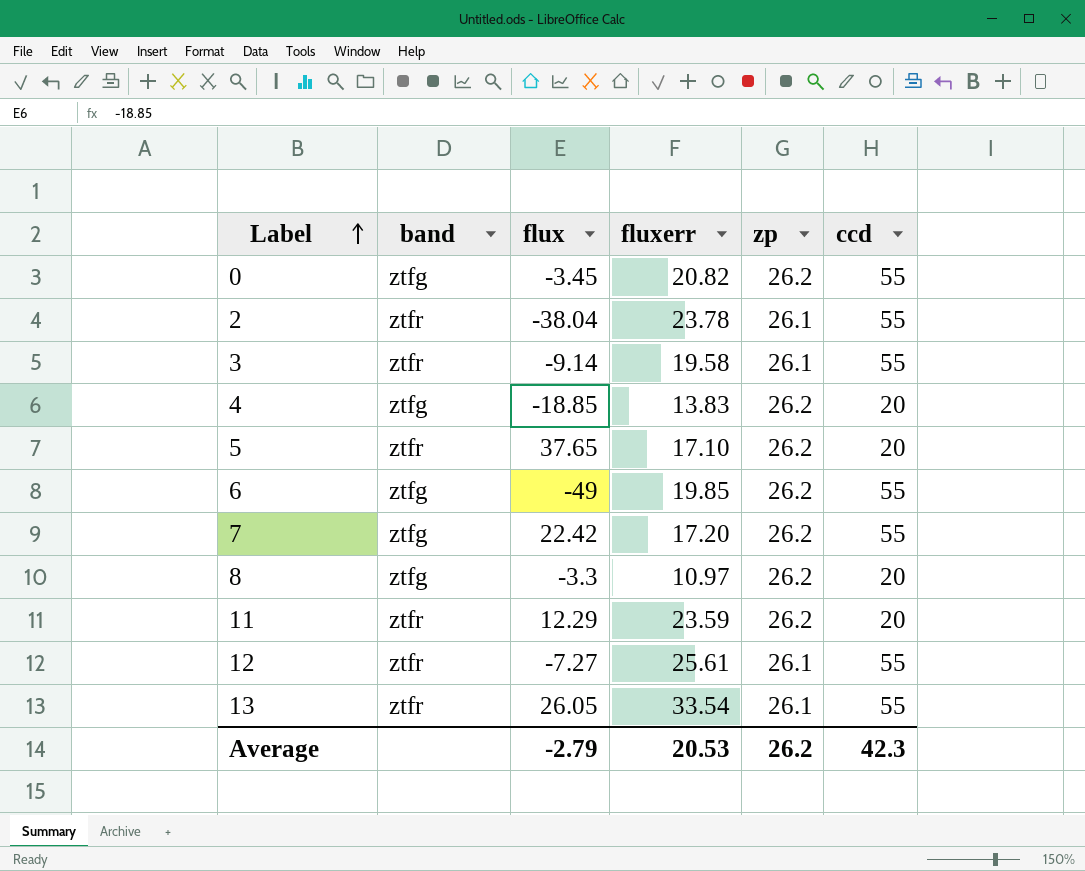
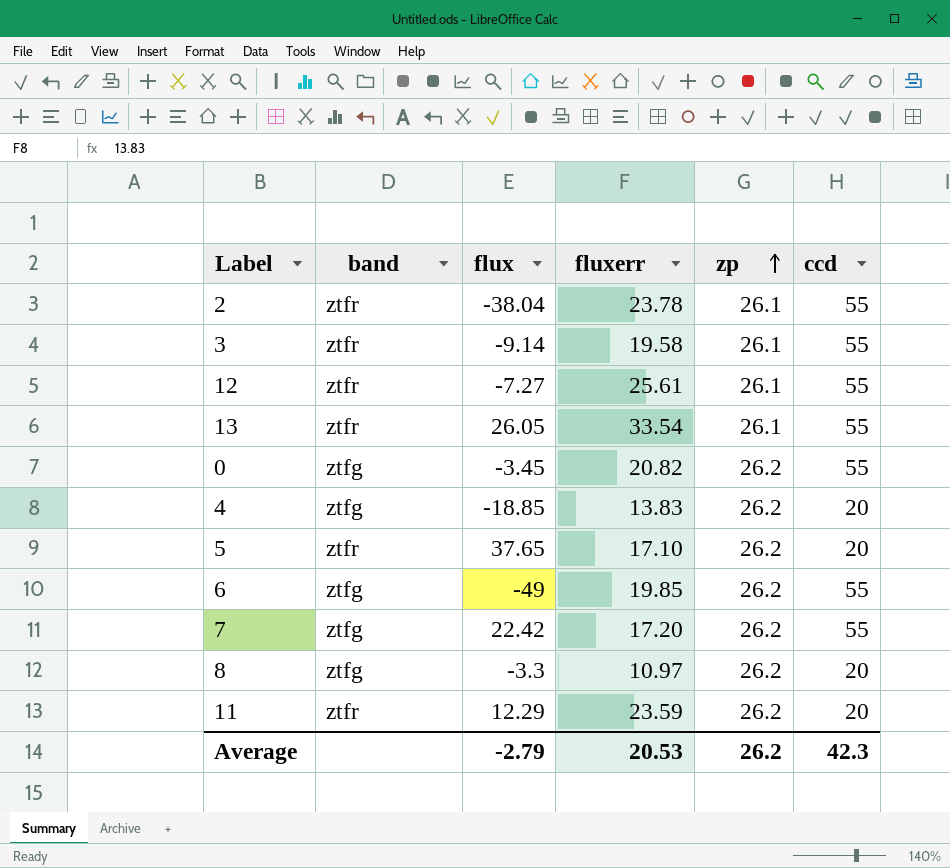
row order: Label ascending -> zp ascending

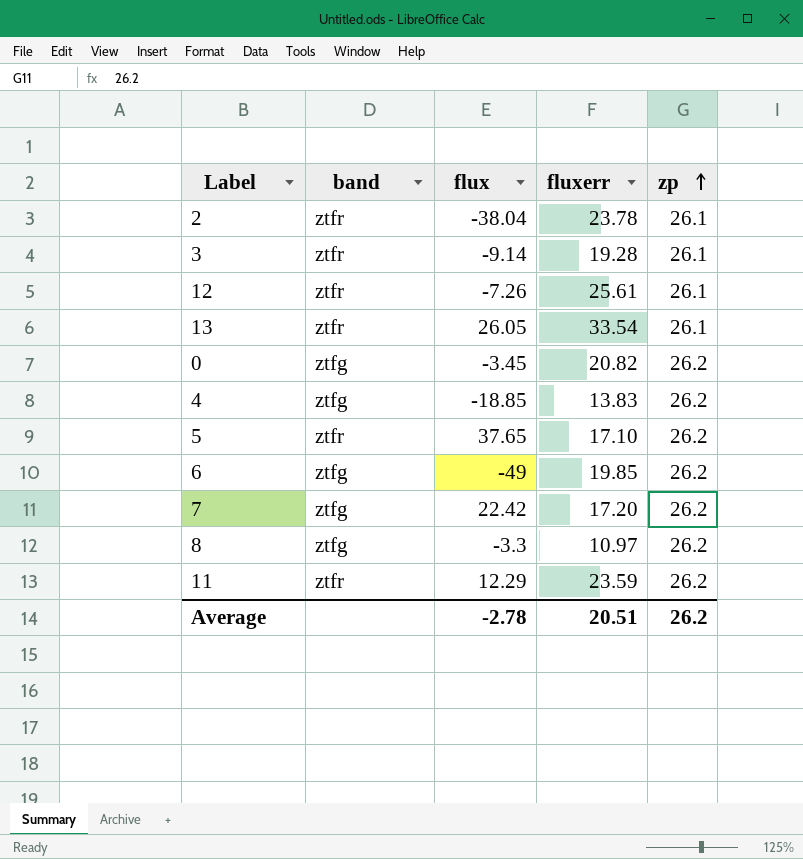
column ccd | position: 6 -> none
3 | fluxerr: 19.58 -> 19.28
12 | flux: -7.27 -> -7.26
Average | flux: -2.79 -> -2.78
Average | fluxerr: 20.53 -> 20.51

